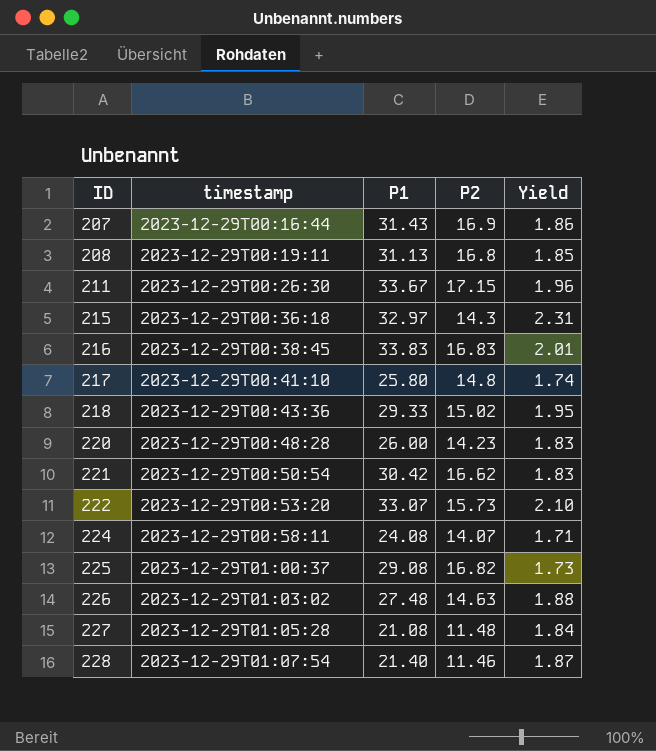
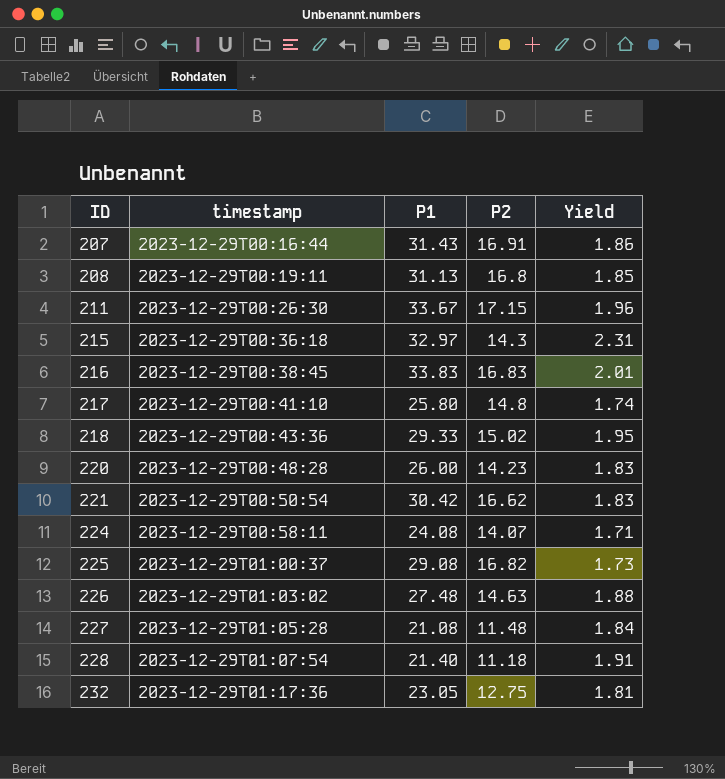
row 222: 2023-12-29T00:53:20 | 33.07 | 15.73 | 2.10 -> none
207 | P2: 16.9 -> 16.91
228 | P2: 11.46 -> 11.18
228 | Yield: 1.87 -> 1.91
row 232: none -> 2023-12-29T01:17:36 | 23.05 | 12.75 | 1.81

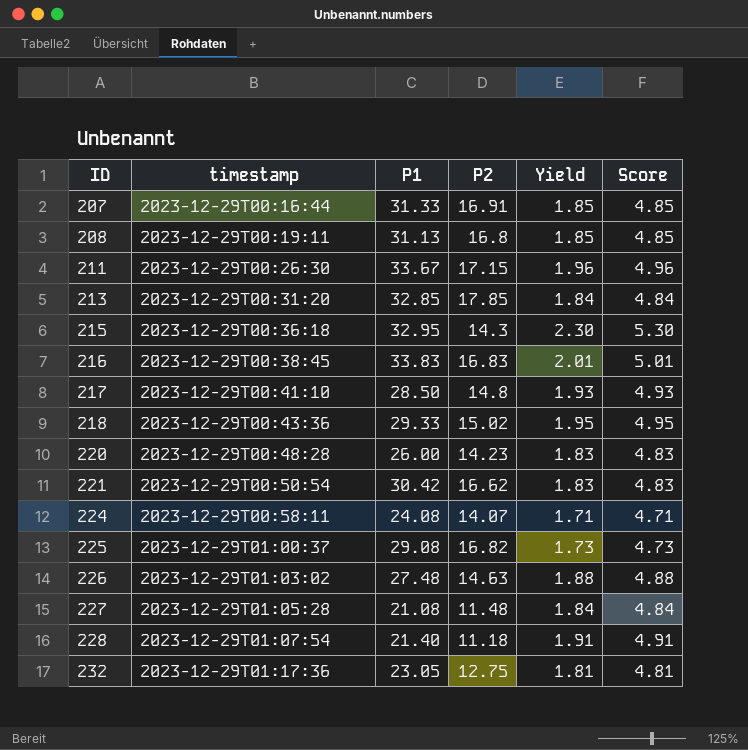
column Score | formula: none -> [Yield] + 3
207 | P1: 31.43 -> 31.33
207 | Yield: 1.86 -> 1.85
row 213: none -> 2023-12-29T00:31:20 | 32.85 | 17.85 | 1.84 | 4.84
215 | P1: 32.97 -> 32.95
215 | Yield: 2.31 -> 2.30
217 | P1: 25.80 -> 28.50
217 | Yield: 1.74 -> 1.93

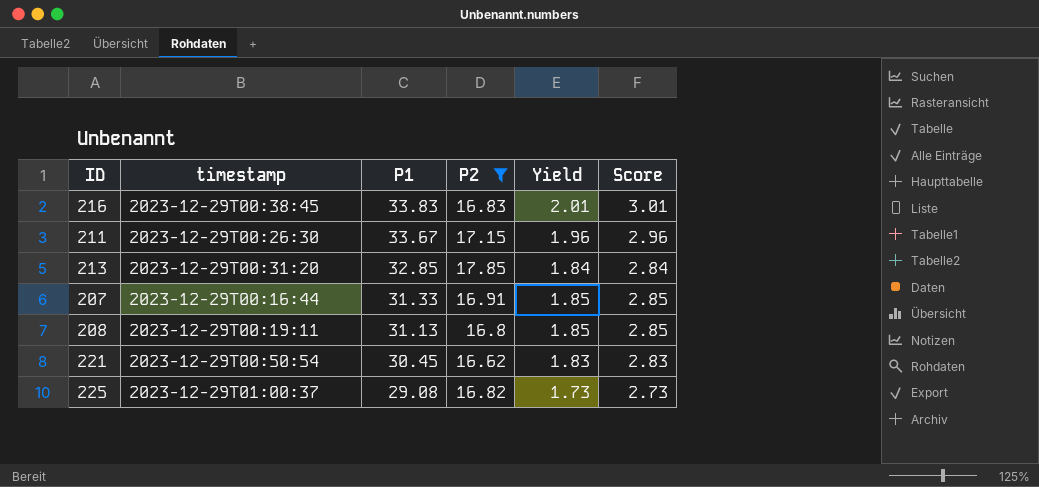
filter: none -> P2 >= 16.62
row order: ID ascending -> P1 descending
column Score | formula: [Yield] + 3 -> [Yield] + 1
221 | P1: 30.42 -> 30.45

